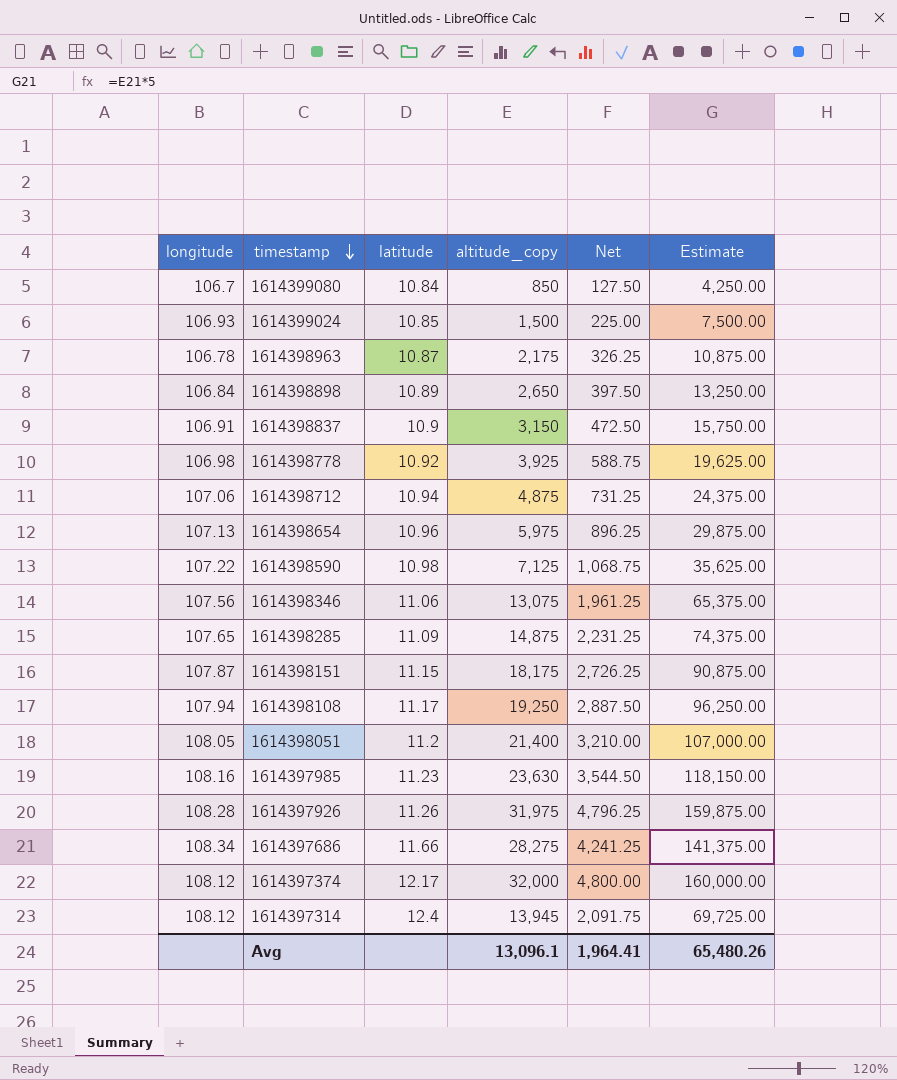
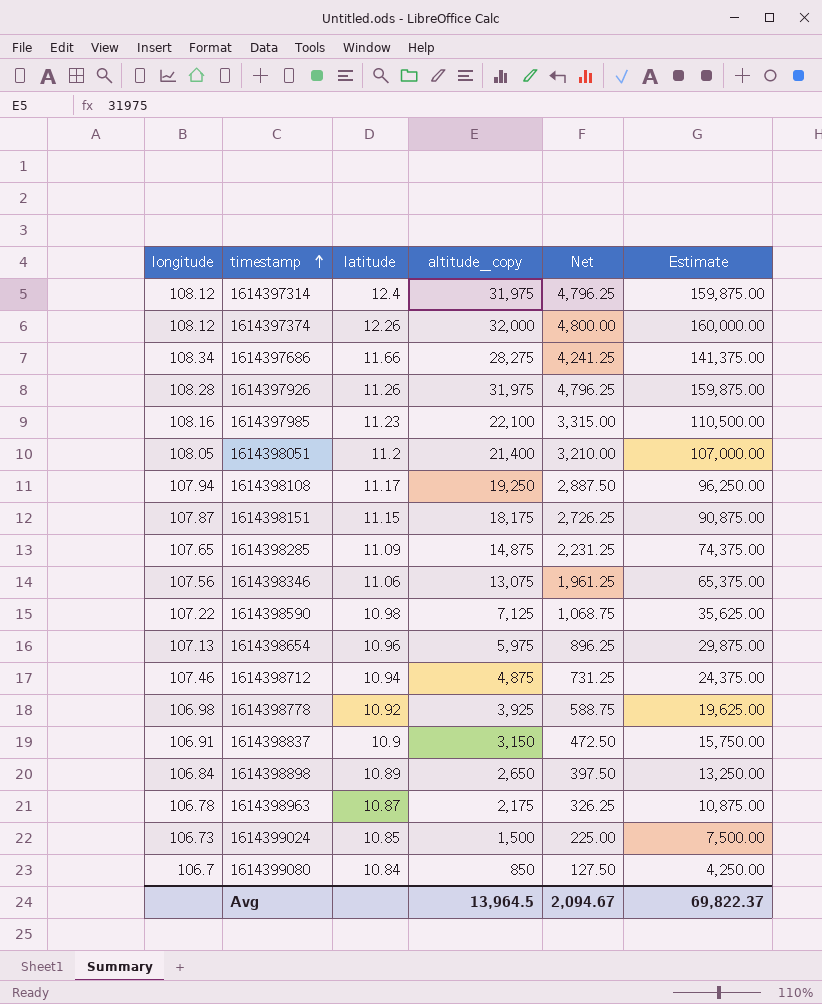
row order: timestamp descending -> timestamp ascending
1614397314 | altitude_copy: 13,945 -> 31,975
1614397314 | Net: 2,091.75 -> 4,796.25
1614397314 | Estimate: 69,725.00 -> 159,875.00
1614397374 | latitude: 12.17 -> 12.26
1614397985 | altitude_copy: 23,630 -> 22,100
1614397985 | Net: 3,544.50 -> 3,315.00
1614397985 | Estimate: 118,150.00 -> 110,500.00
1614398712 | longitude: 107.06 -> 107.46
1614399024 | longitude: 106.93 -> 106.73
Avg | altitude_copy: 13,096.1 -> 13,964.5
Avg | Net: 1,964.41 -> 2,094.67
Avg | Estimate: 65,480.26 -> 69,822.37

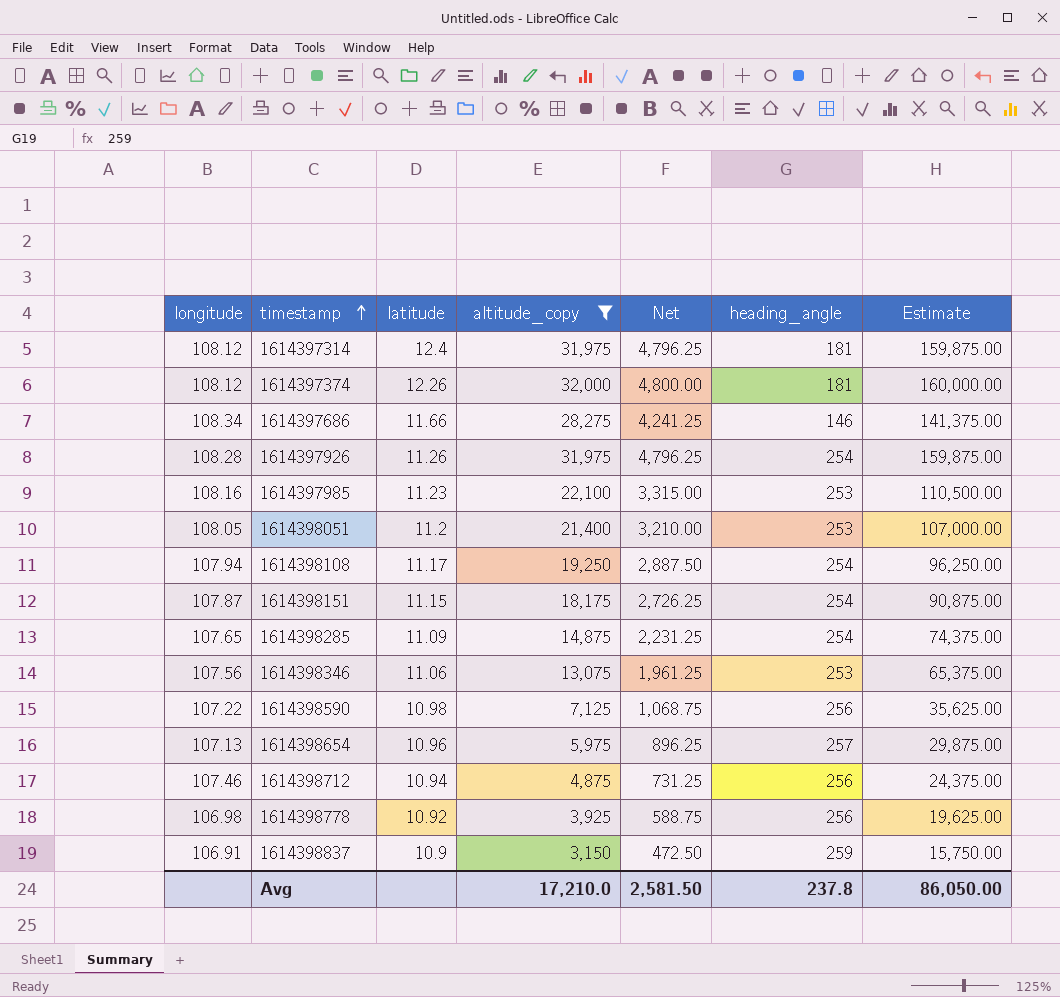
filter: none -> altitude_copy >= 3,150
column heading_angle | position: none -> 6
Avg | altitude_copy: 13,964.5 -> 17,210.0
Avg | Net: 2,094.67 -> 2,581.50
Avg | Estimate: 69,822.37 -> 86,050.00

